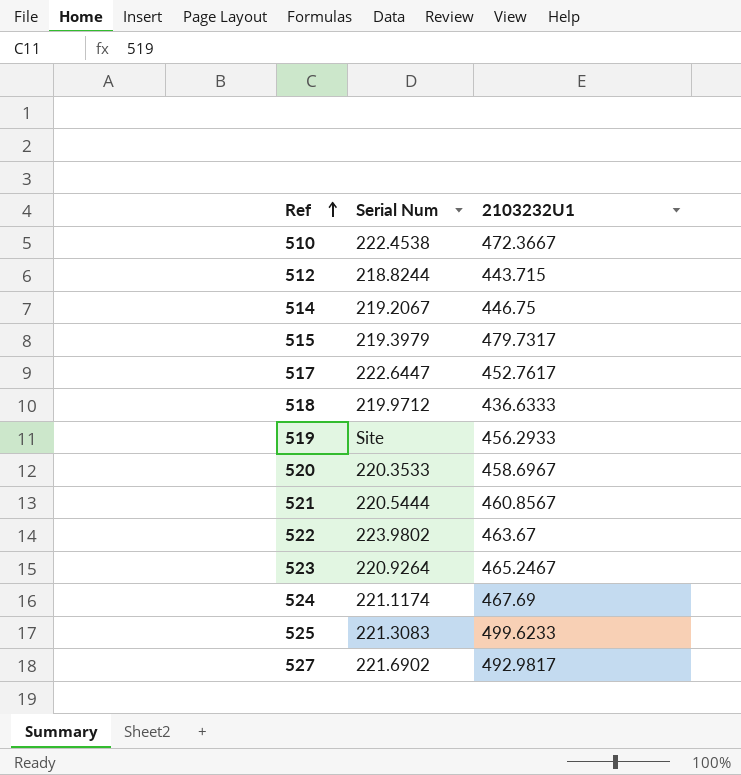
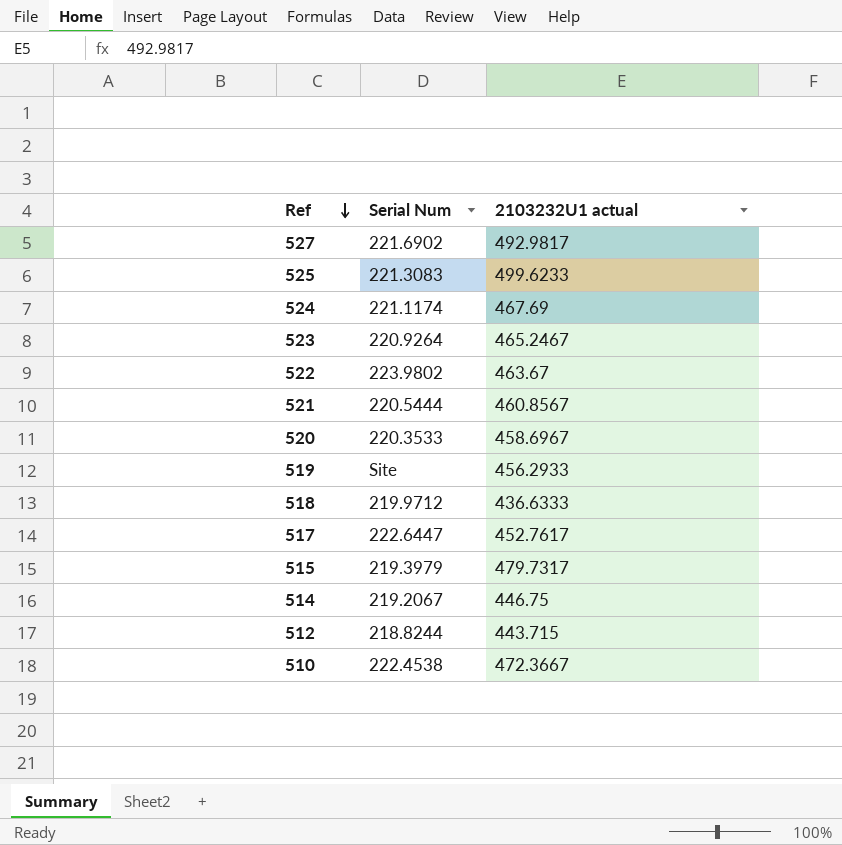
row order: Ref ascending -> Ref descending
column name: 2103232U1 -> 2103232U1 actual

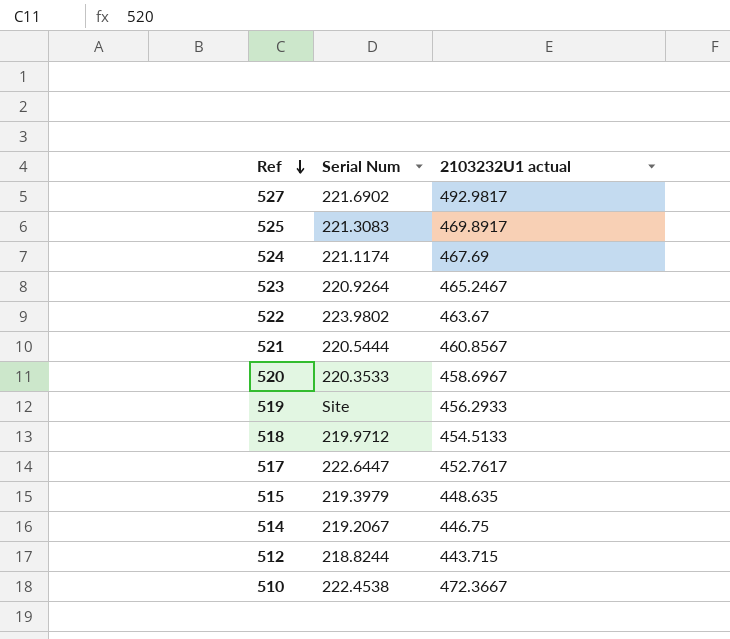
525 | 2103232U1 actual: 499.6233 -> 469.8917
518 | 2103232U1 actual: 436.6333 -> 454.5133
515 | 2103232U1 actual: 479.7317 -> 448.635

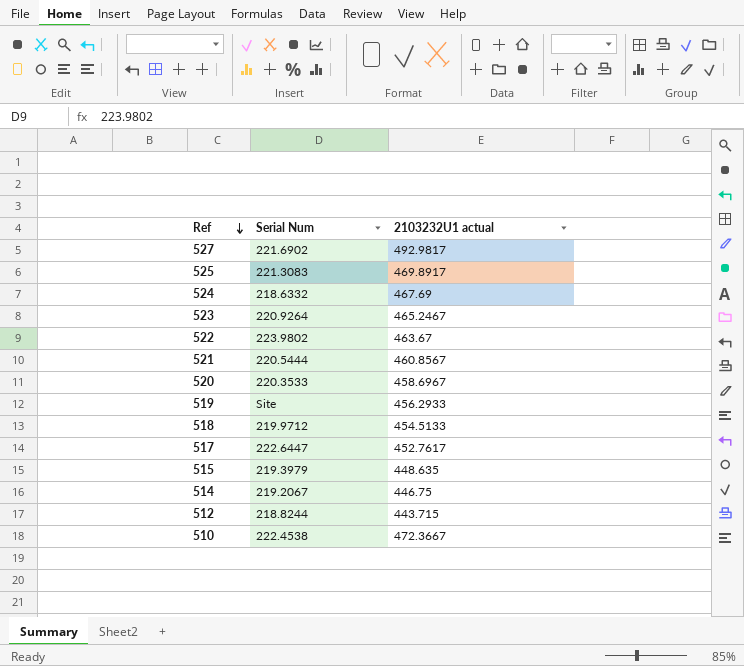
524 | Serial Num: 221.1174 -> 218.6332

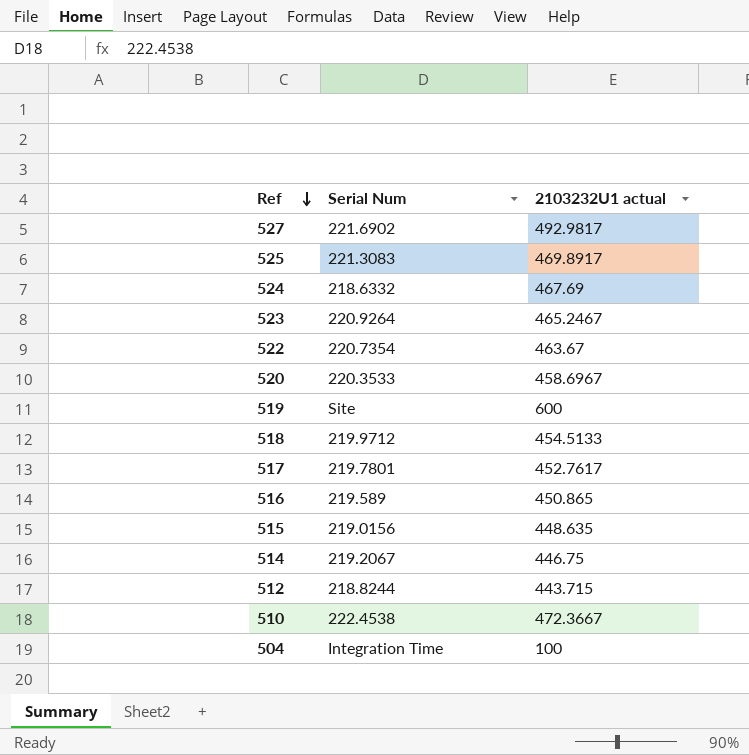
row 521: 220.5444 | 460.8567 -> none
522 | Serial Num: 223.9802 -> 220.7354
519 | 2103232U1 actual: 456.2933 -> 600
517 | Serial Num: 222.6447 -> 219.7801
row 516: none -> 219.589 | 450.865
515 | Serial Num: 219.3979 -> 219.0156
row 504: none -> Integration Time | 100

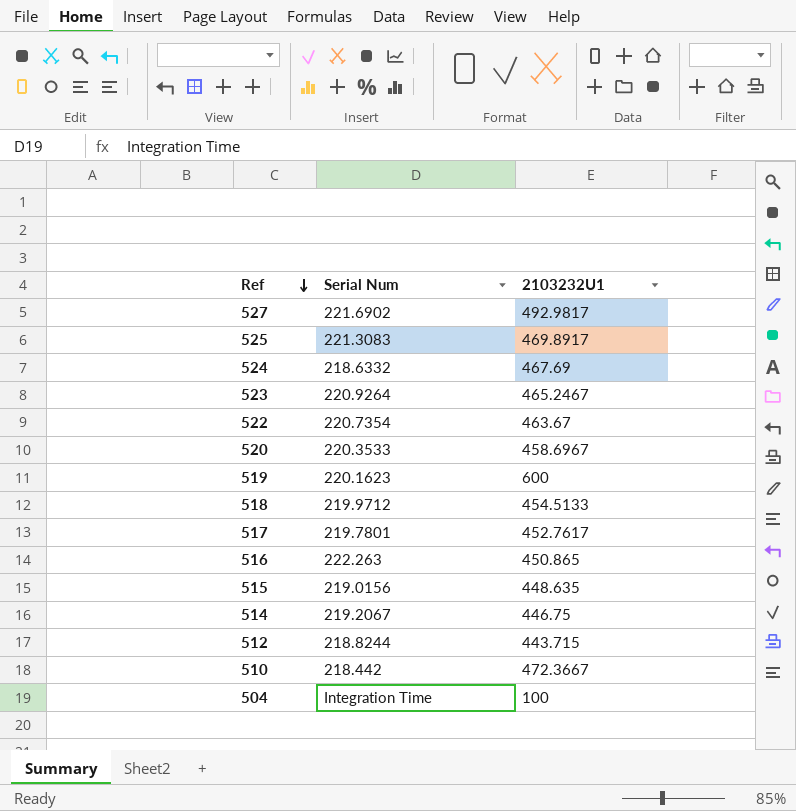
column name: 2103232U1 actual -> 2103232U1
519 | Serial Num: Site -> 220.1623
516 | Serial Num: 219.589 -> 222.263
510 | Serial Num: 222.4538 -> 218.442

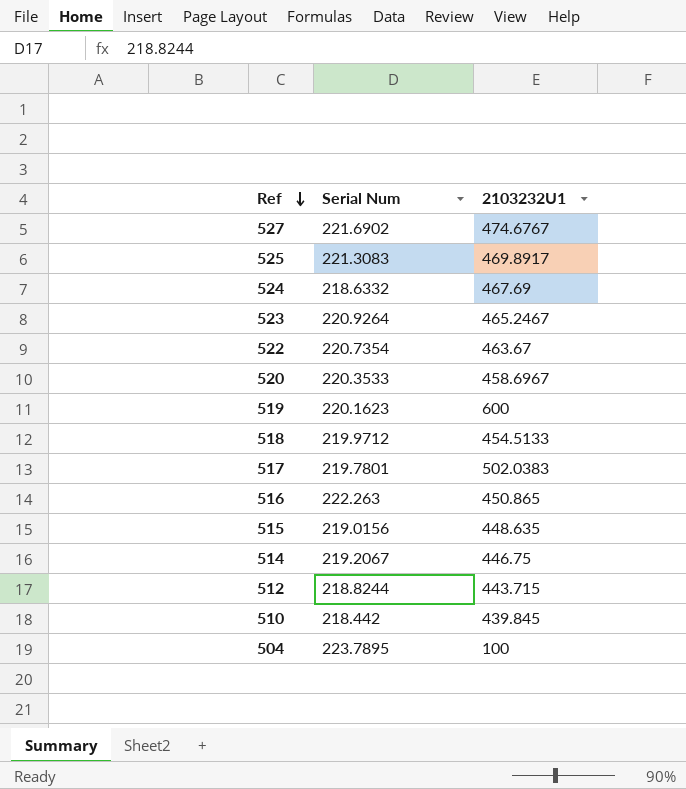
527 | 2103232U1: 492.9817 -> 474.6767
517 | 2103232U1: 452.7617 -> 502.0383
510 | 2103232U1: 472.3667 -> 439.845
504 | Serial Num: Integration Time -> 223.7895

